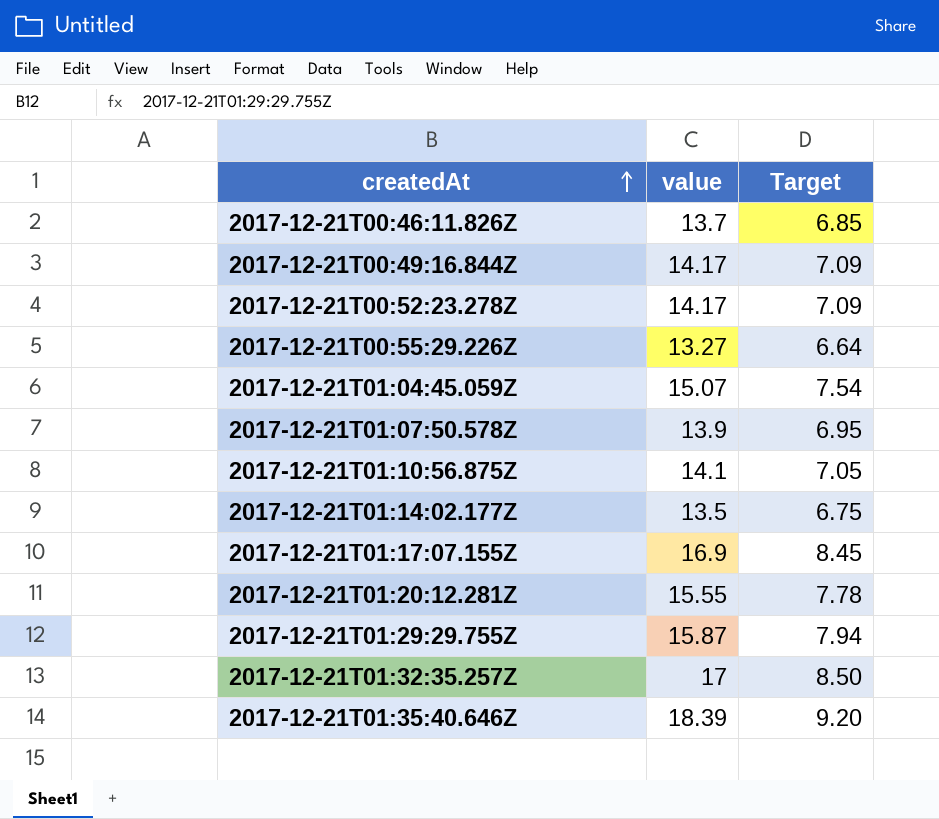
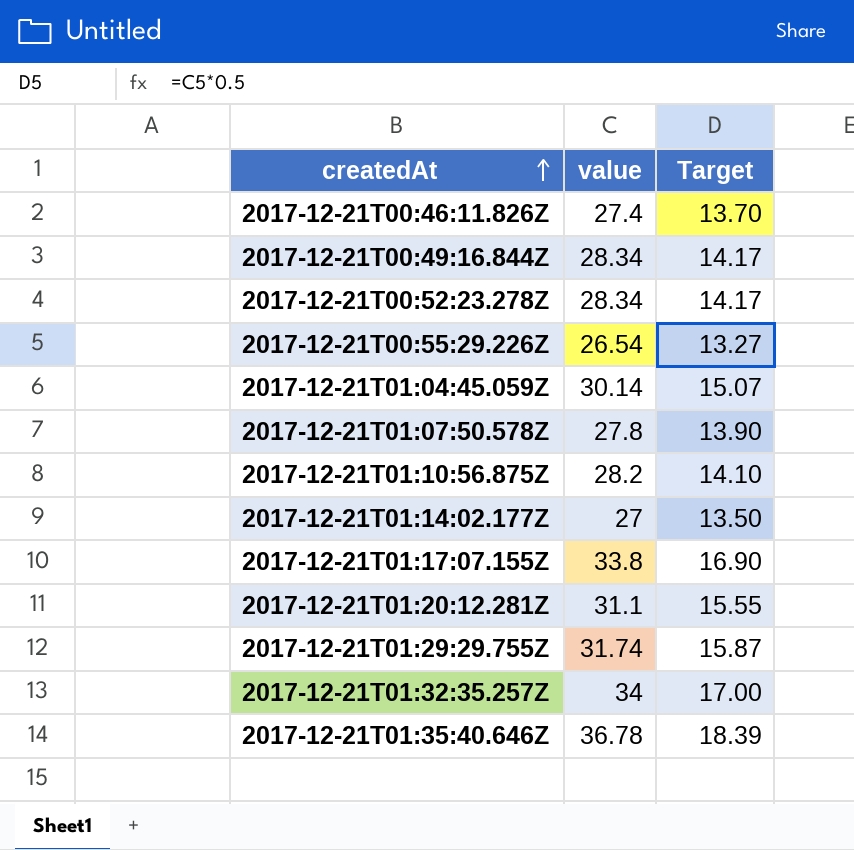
2017-12-21T00:46:11.826Z | value: 13.7 -> 27.4
2017-12-21T00:46:11.826Z | Target: 6.85 -> 13.70
2017-12-21T00:49:16.844Z | value: 14.17 -> 28.34
2017-12-21T00:49:16.844Z | Target: 7.09 -> 14.17
2017-12-21T00:52:23.278Z | value: 14.17 -> 28.34
2017-12-21T00:52:23.278Z | Target: 7.09 -> 14.17
2017-12-21T00:55:29.226Z | value: 13.27 -> 26.54
2017-12-21T00:55:29.226Z | Target: 6.64 -> 13.27
2017-12-21T01:04:45.059Z | value: 15.07 -> 30.14
2017-12-21T01:04:45.059Z | Target: 7.54 -> 15.07
2017-12-21T01:07:50.578Z | value: 13.9 -> 27.8
2017-12-21T01:07:50.578Z | Target: 6.95 -> 13.90
2017-12-21T01:10:56.875Z | value: 14.1 -> 28.2
2017-12-21T01:10:56.875Z | Target: 7.05 -> 14.10
2017-12-21T01:14:02.177Z | value: 13.5 -> 27
2017-12-21T01:14:02.177Z | Target: 6.75 -> 13.50
2017-12-21T01:17:07.155Z | value: 16.9 -> 33.8
2017-12-21T01:17:07.155Z | Target: 8.45 -> 16.90
2017-12-21T01:20:12.281Z | value: 15.55 -> 31.1
2017-12-21T01:20:12.281Z | Target: 7.78 -> 15.55
2017-12-21T01:29:29.755Z | value: 15.87 -> 31.74
2017-12-21T01:29:29.755Z | Target: 7.94 -> 15.87
2017-12-21T01:32:35.257Z | value: 17 -> 34
2017-12-21T01:32:35.257Z | Target: 8.50 -> 17.00
2017-12-21T01:35:40.646Z | value: 18.39 -> 36.78
2017-12-21T01:35:40.646Z | Target: 9.20 -> 18.39

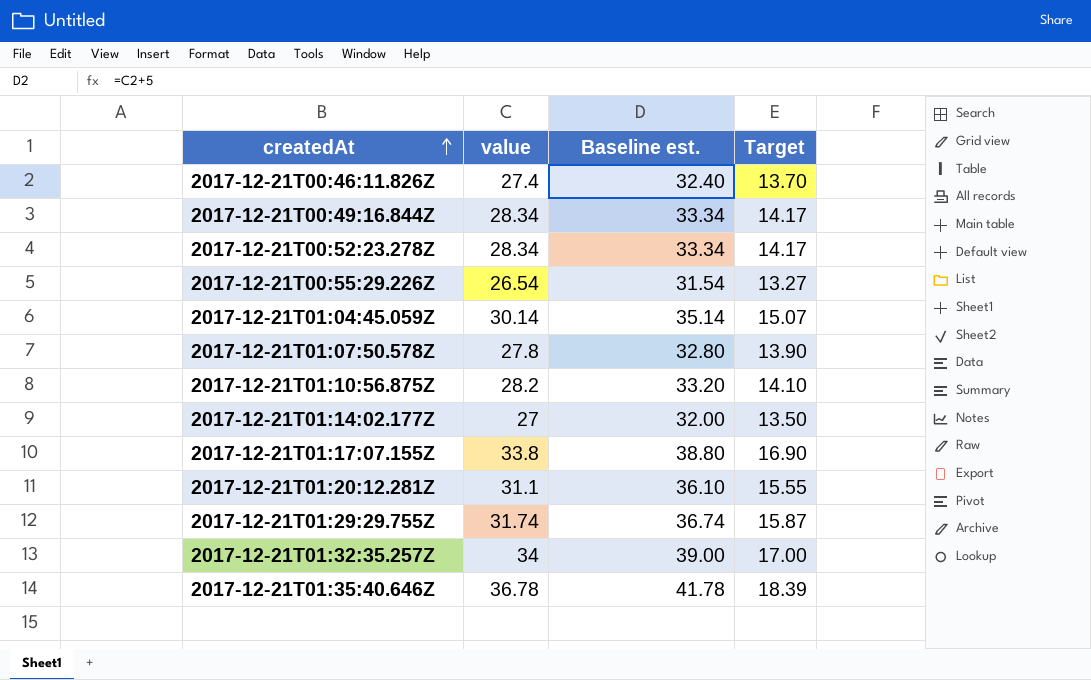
column Baseline est. | formula: none -> [value] + 5

